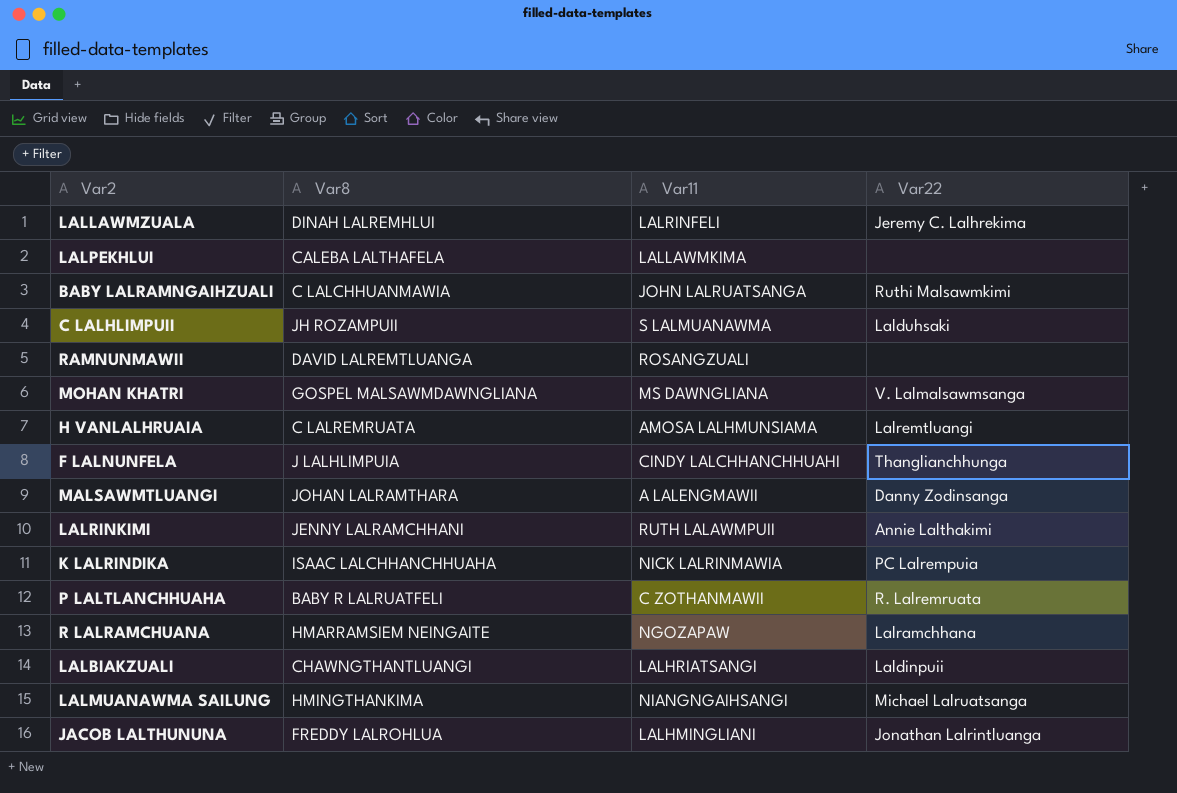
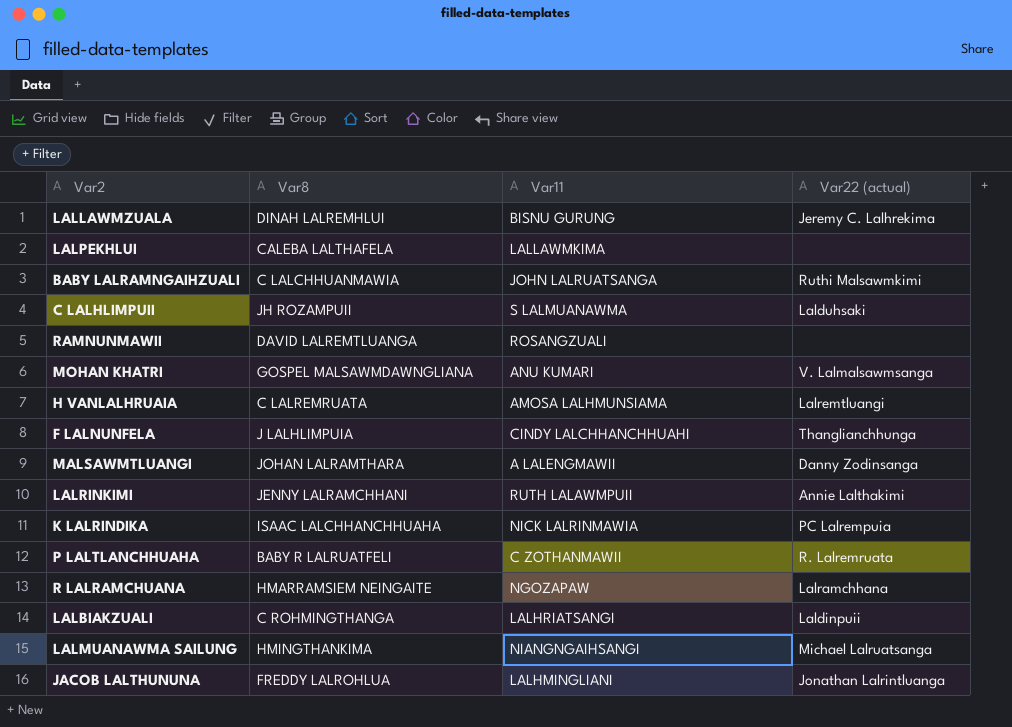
column name: Var22 -> Var22 (actual)
LALLAWMZUALA | Var11: LALRINFELI -> BISNU GURUNG
MOHAN KHATRI | Var11: MS DAWNGLIANA -> ANU KUMARI
LALBIAKZUALI | Var8: CHAWNGTHANTLUANGI -> C ROHMINGTHANGA

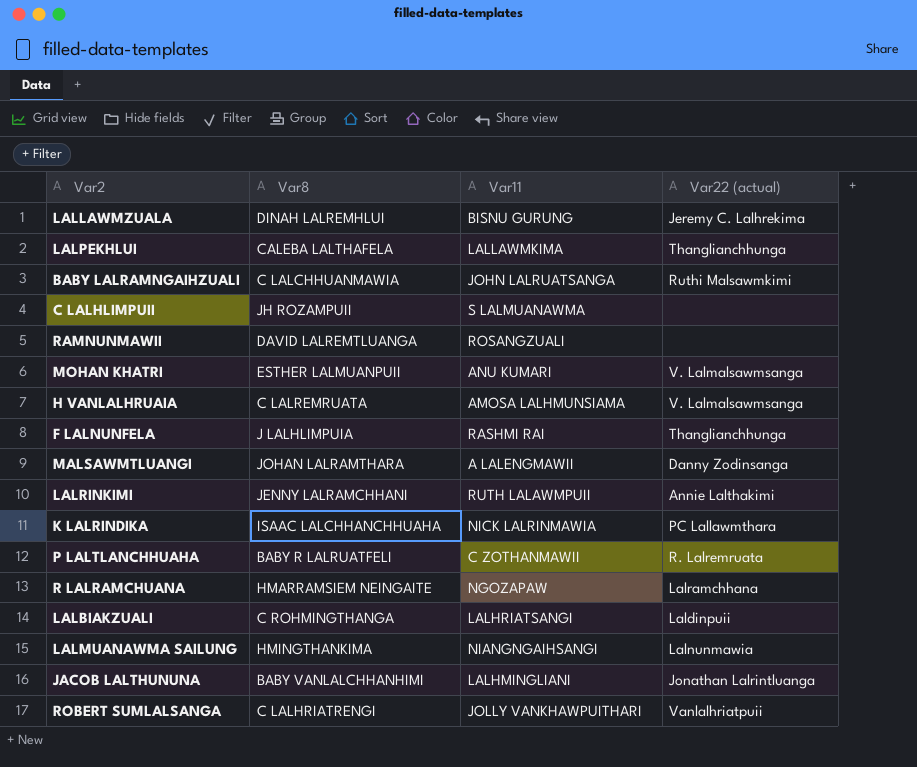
LALPEKHLUI | Var22 (actual): none -> Thanglianchhunga
C LALHLIMPUII | Var22 (actual): Lalduhsaki -> none
MOHAN KHATRI | Var8: GOSPEL MALSAWMDAWNGLIANA -> ESTHER LALMUANPUII
H VANLALHRUAIA | Var22 (actual): Lalremtluangi -> V. Lalmalsawmsanga
F LALNUNFELA | Var11: CINDY LALCHHANCHHUAHI -> RASHMI RAI
K LALRINDIKA | Var22 (actual): PC Lalrempuia -> PC Lallawmthara
LALMUANAWMA SAILUNG | Var22 (actual): Michael Lalruatsanga -> Lalnunmawia
JACOB LALTHUNUNA | Var8: FREDDY LALROHLUA -> BABY VANLALCHHANHIMI
row ROBERT SUMLALSANGA: none -> C LALHRIATRENGI | JOLLY VANKHAWPUITHARI | Vanlalhriatpuii

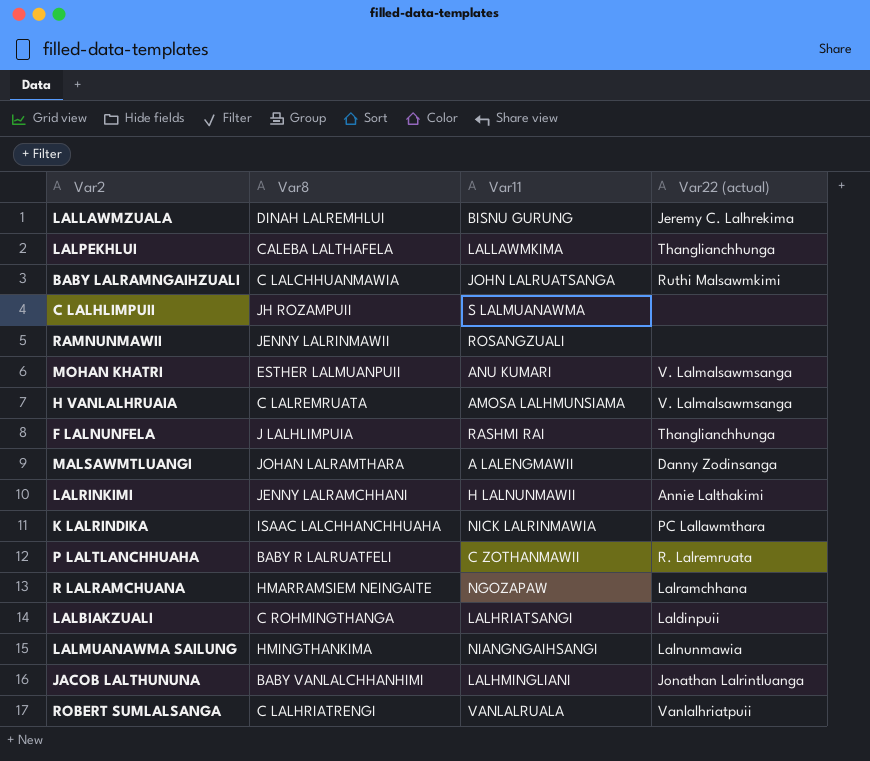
RAMNUNMAWII | Var8: DAVID LALREMTLUANGA -> JENNY LALRINMAWII
LALRINKIMI | Var11: RUTH LALAWMPUII -> H LALNUNMAWII
ROBERT SUMLALSANGA | Var11: JOLLY VANKHAWPUITHARI -> VANLALRUALA

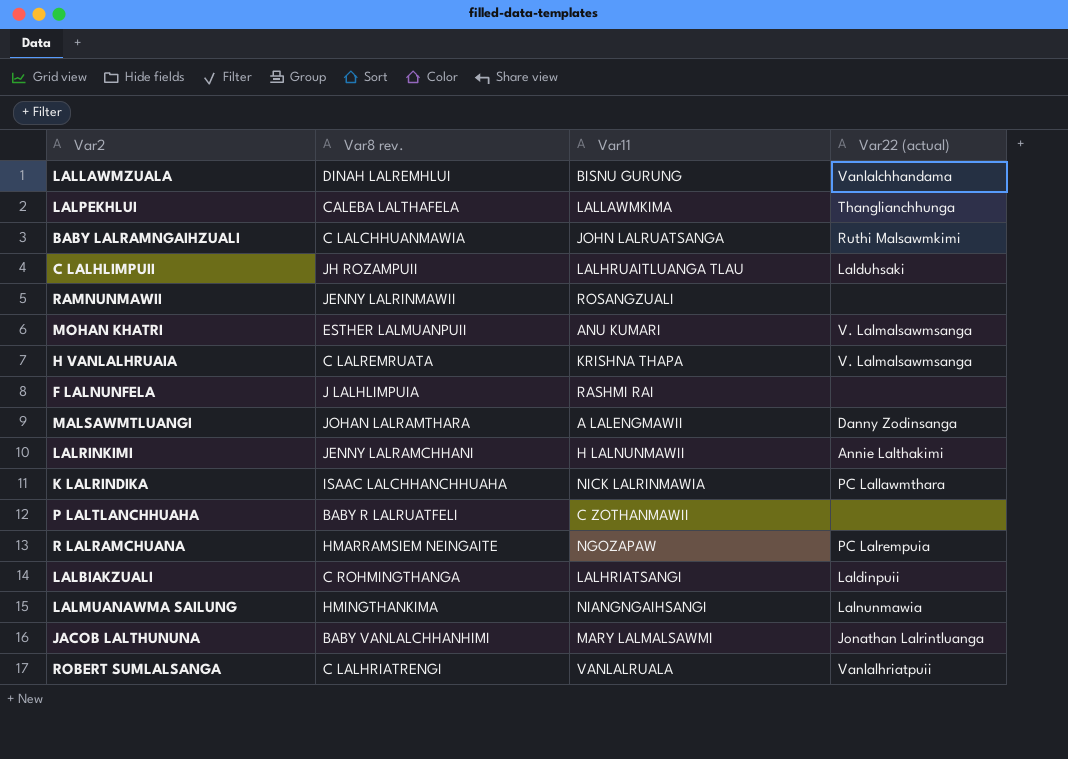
column name: Var8 -> Var8 rev.
LALLAWMZUALA | Var22 (actual): Jeremy C. Lalhrekima -> Vanlalchhandama
C LALHLIMPUII | Var11: S LALMUANAWMA -> LALHRUAITLUANGA TLAU
C LALHLIMPUII | Var22 (actual): none -> Lalduhsaki
H VANLALHRUAIA | Var11: AMOSA LALHMUNSIAMA -> KRISHNA THAPA
F LALNUNFELA | Var22 (actual): Thanglianchhunga -> none
P LALTLANCHHUAHA | Var22 (actual): R. Lalremruata -> none
R LALRAMCHUANA | Var22 (actual): Lalramchhana -> PC Lalrempuia
JACOB LALTHUNUNA | Var11: LALHMINGLIANI -> MARY LALMALSAWMI

